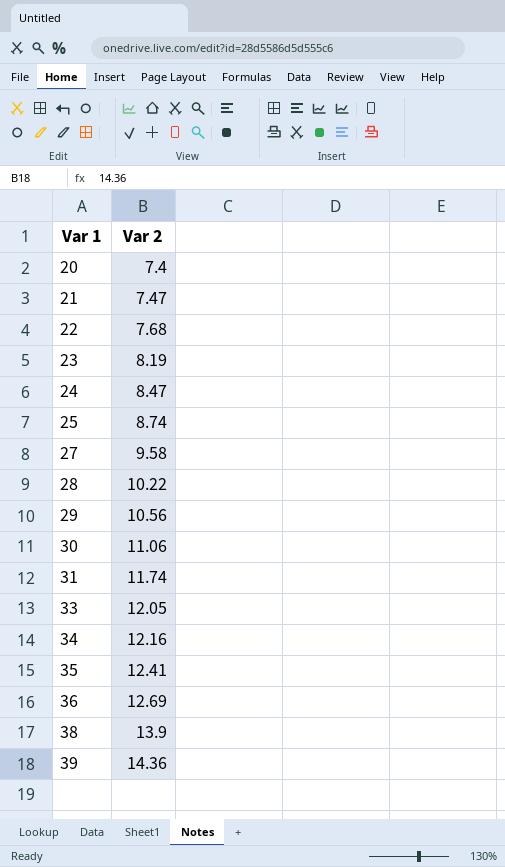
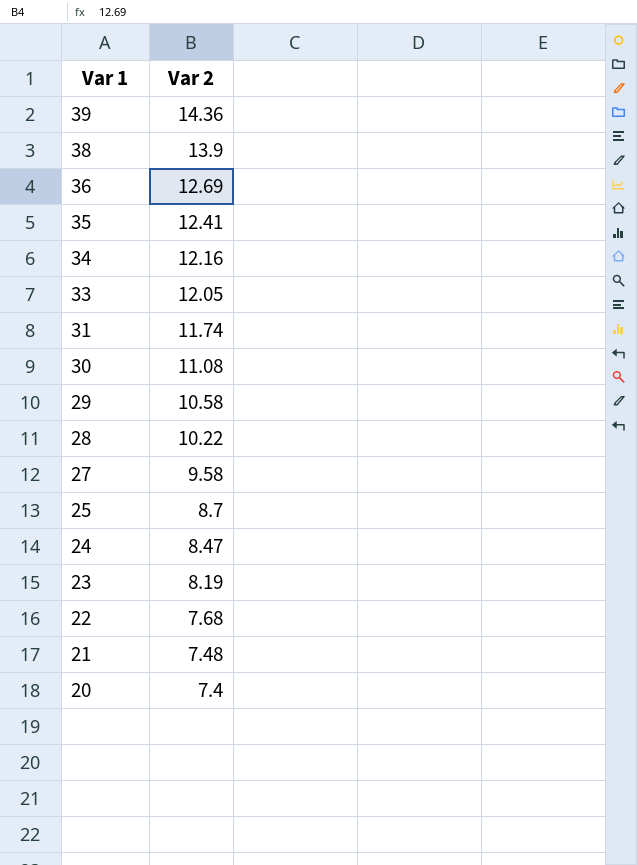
row order: Var 1 ascending -> Var 1 descending
30 | Var 2: 11.06 -> 11.08
29 | Var 2: 10.56 -> 10.58
25 | Var 2: 8.74 -> 8.7
21 | Var 2: 7.47 -> 7.48

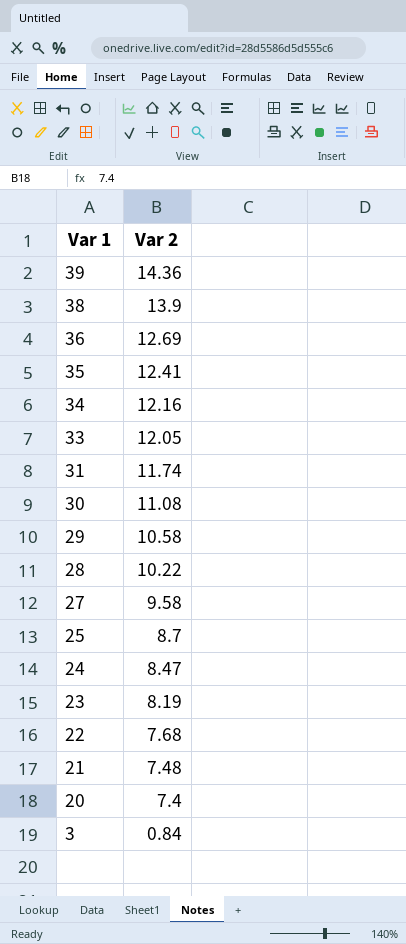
row 3: none -> 0.84

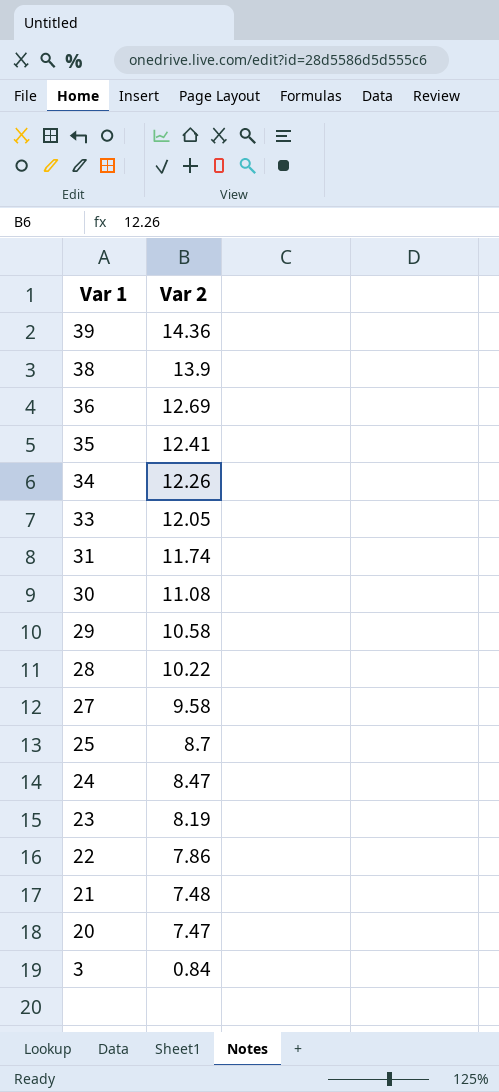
34 | Var 2: 12.16 -> 12.26
22 | Var 2: 7.68 -> 7.86
20 | Var 2: 7.4 -> 7.47

